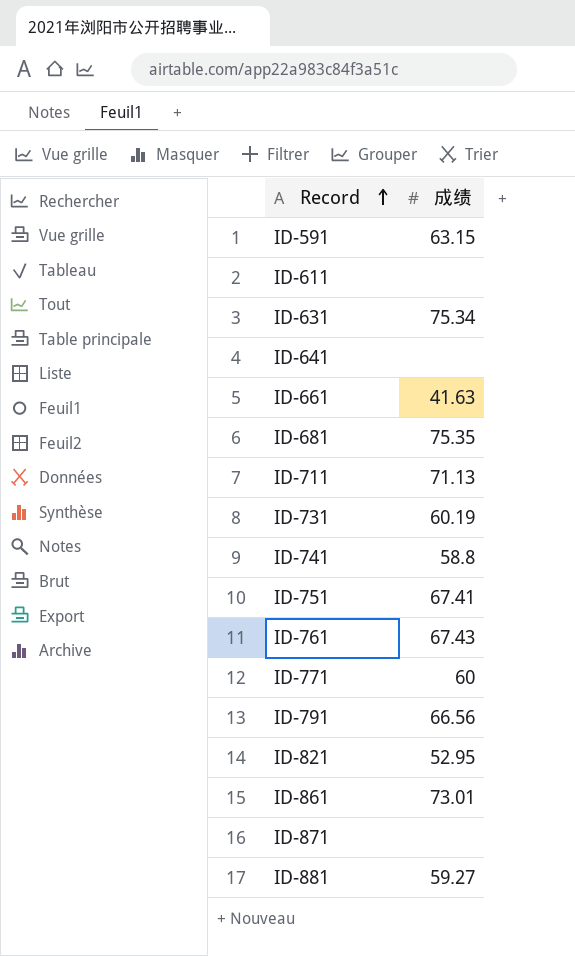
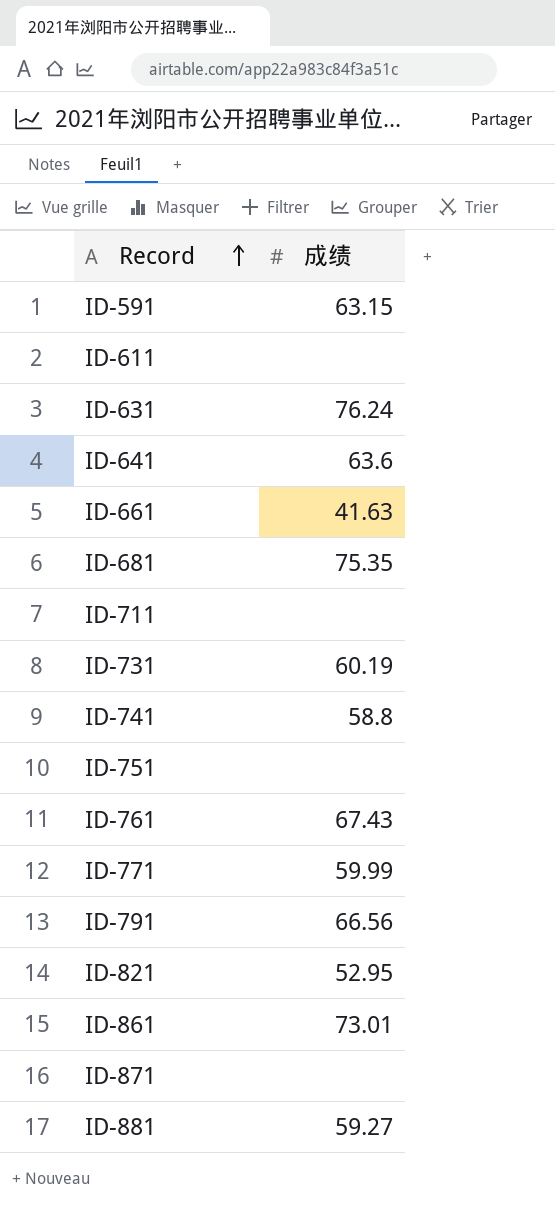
ID-631 | 成绩: 75.34 -> 76.24
ID-641 | 成绩: none -> 63.6
ID-711 | 成绩: 71.13 -> none
ID-751 | 成绩: 67.41 -> none
ID-771 | 成绩: 60 -> 59.99

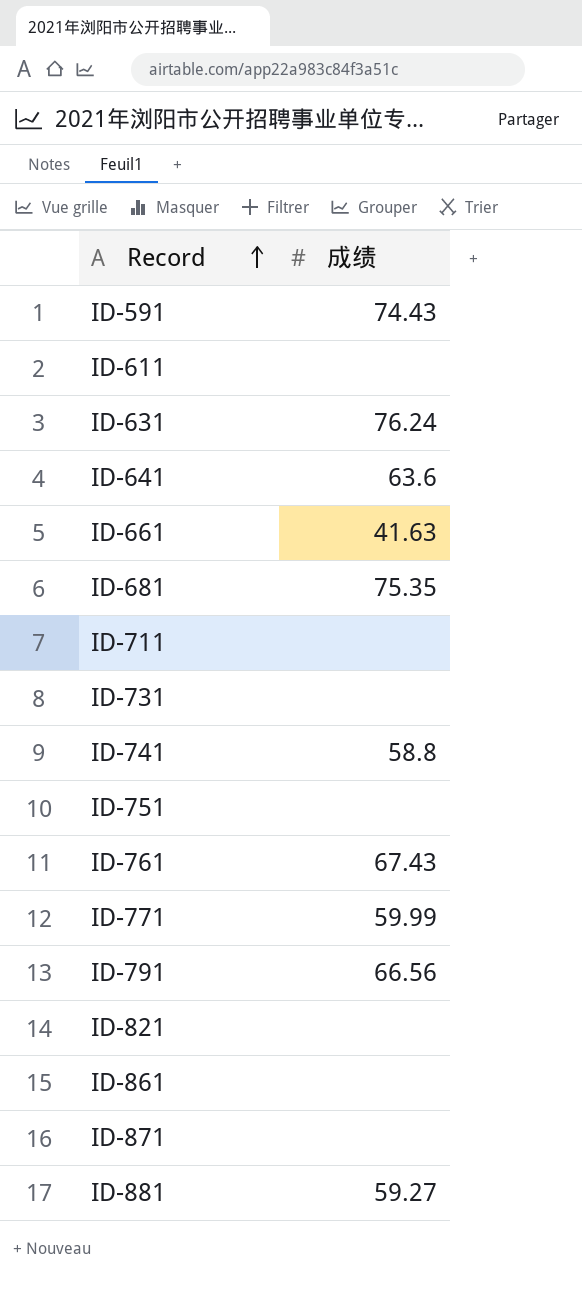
ID-591 | 成绩: 63.15 -> 74.43
ID-731 | 成绩: 60.19 -> none
ID-821 | 成绩: 52.95 -> none
ID-861 | 成绩: 73.01 -> none

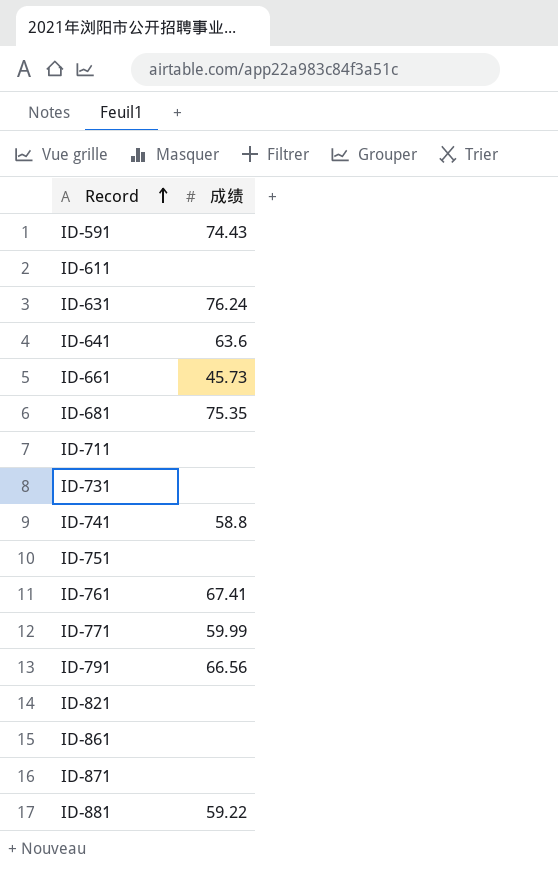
ID-661 | 成绩: 41.63 -> 45.73
ID-761 | 成绩: 67.43 -> 67.41
ID-881 | 成绩: 59.27 -> 59.22

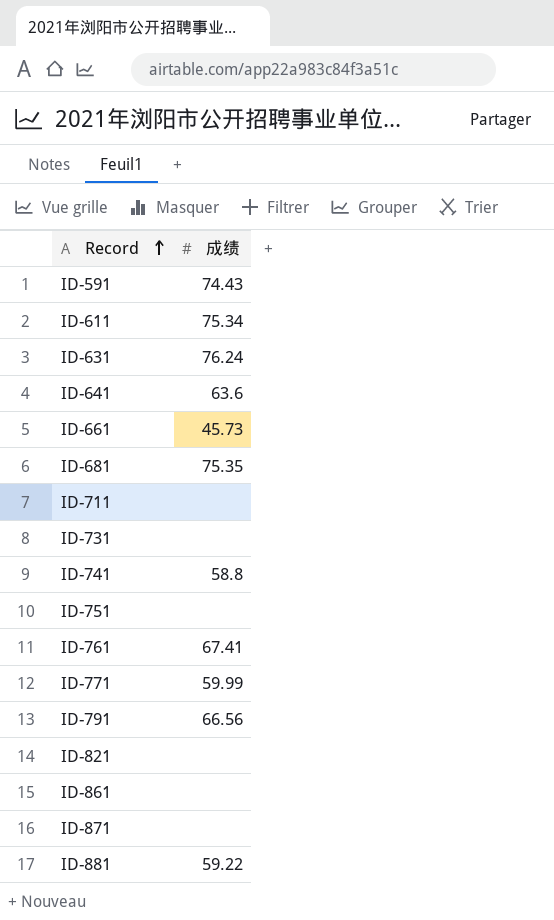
ID-611 | 成绩: none -> 75.34

